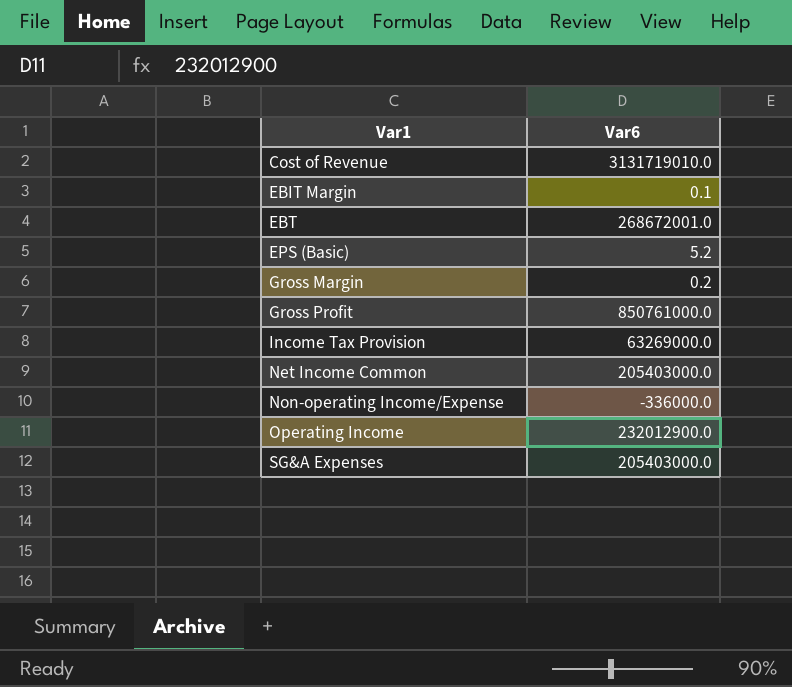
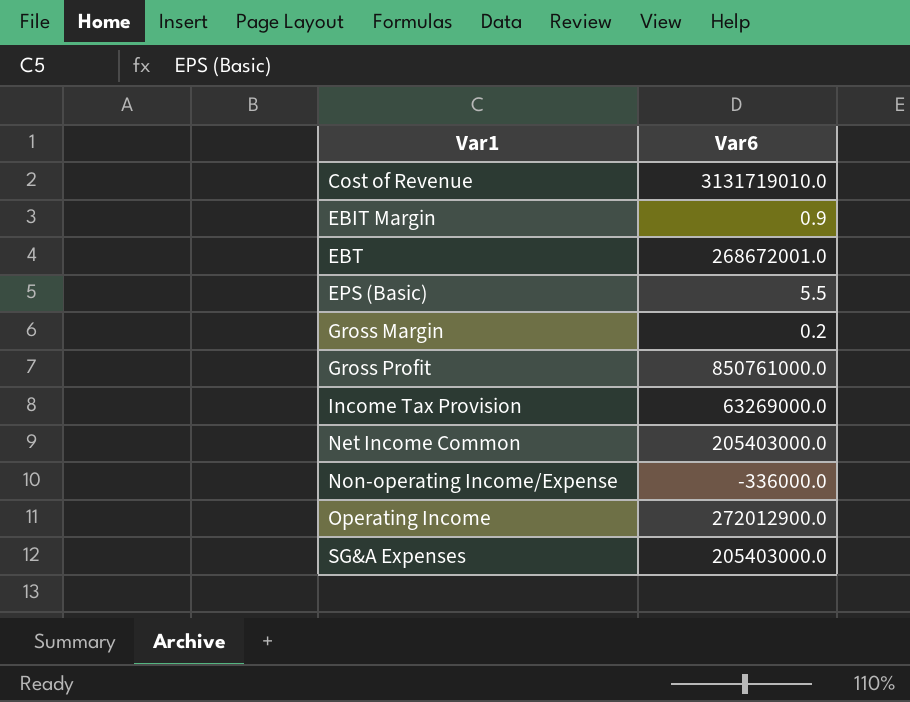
EBIT Margin | Var6: 0.1 -> 0.9
EPS (Basic) | Var6: 5.2 -> 5.5
Operating Income | Var6: 232012900.0 -> 272012900.0

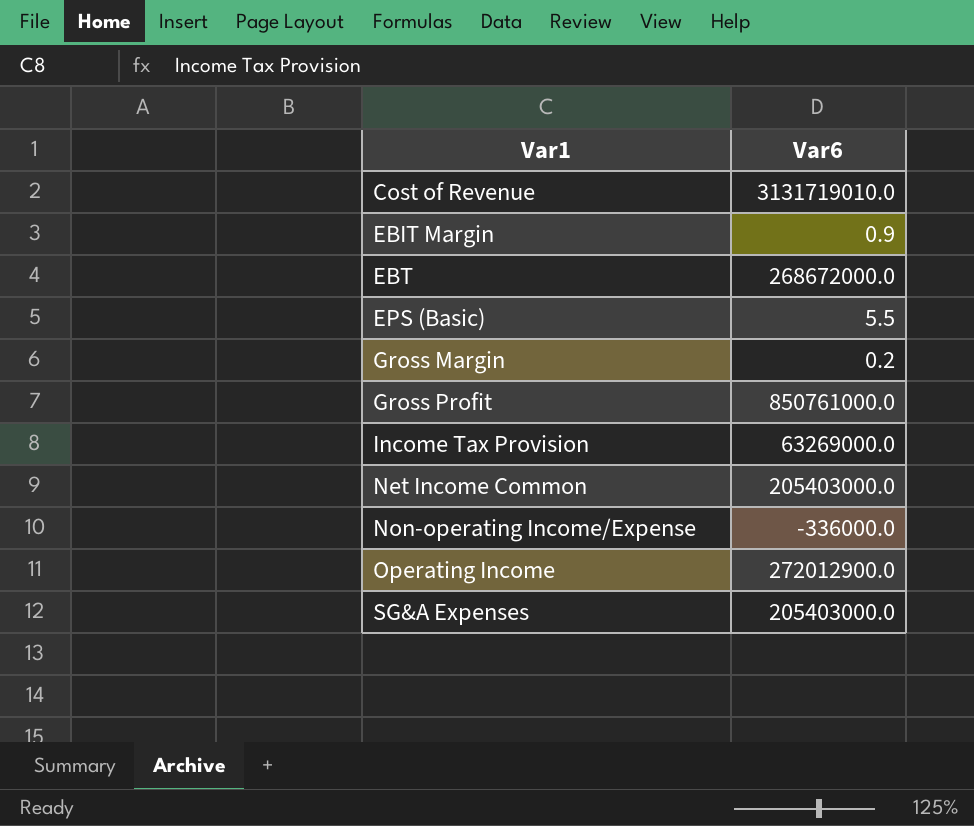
EBT | Var6: 268672001.0 -> 268672000.0

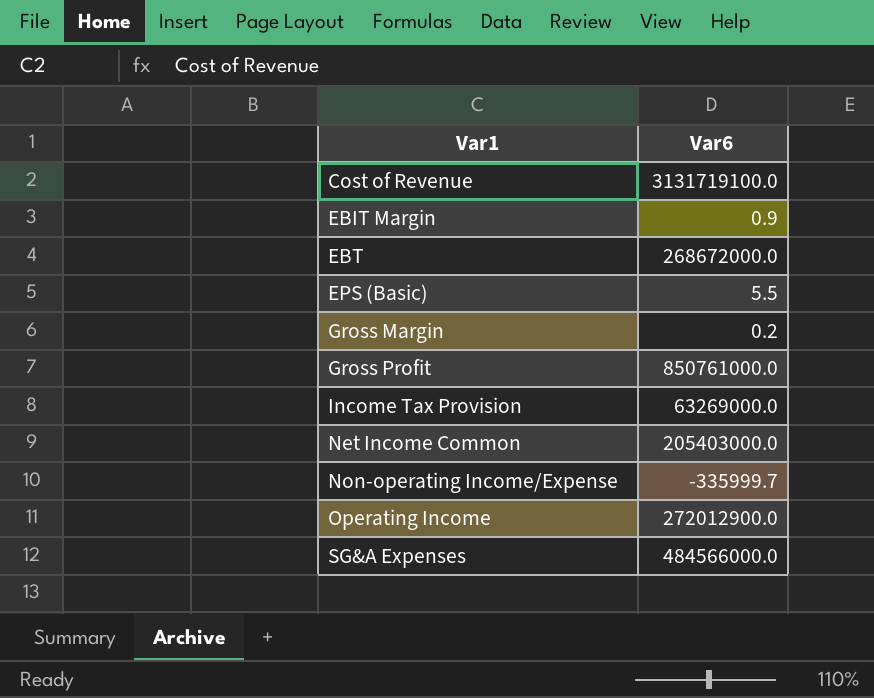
Cost of Revenue | Var6: 3131719010.0 -> 3131719100.0
Non-operating Income/Expense | Var6: -336000.0 -> -335999.7
SG&A Expenses | Var6: 205403000.0 -> 484566000.0

